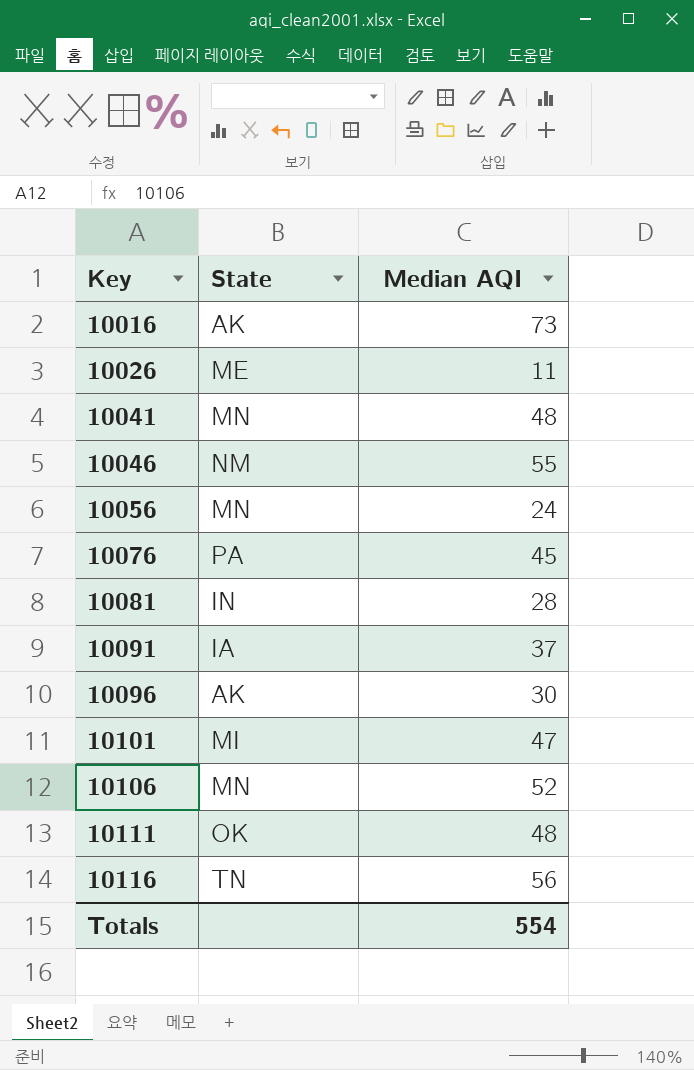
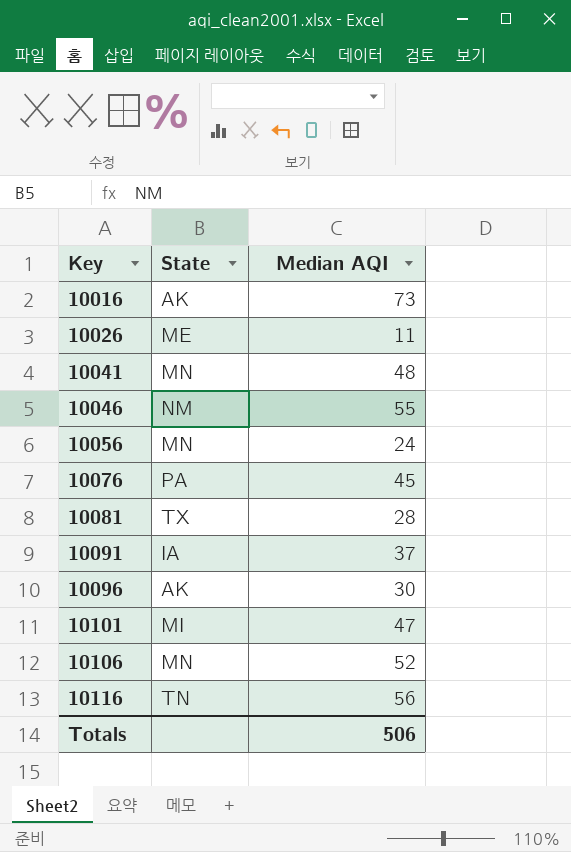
row 10111: OK | 48 -> none
10081 | State: IN -> TX
Totals | Median AQI: 554 -> 506

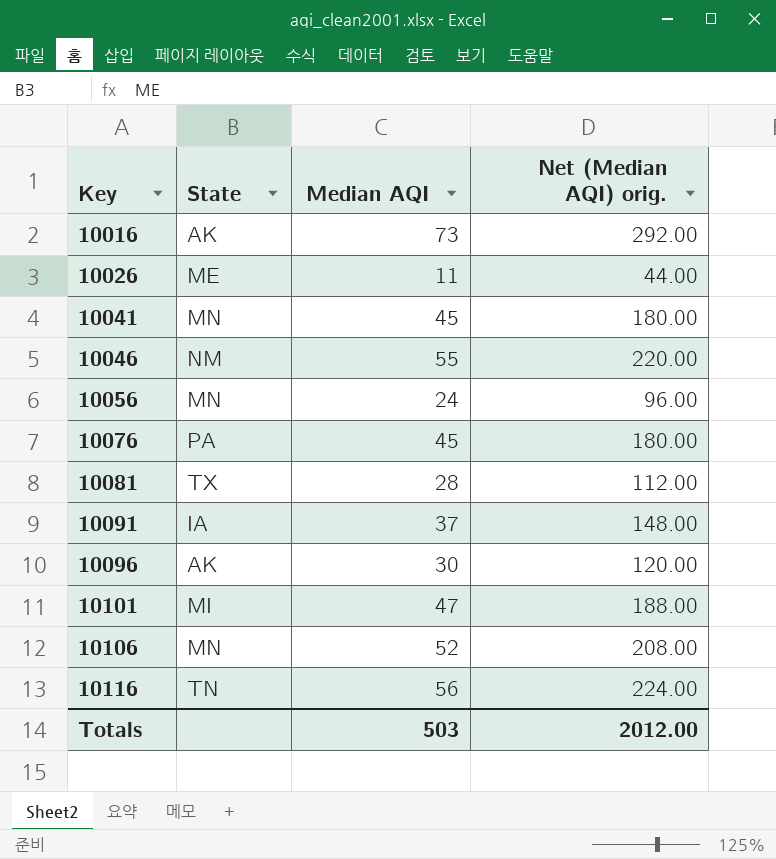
column Net (Median AQI) orig. | formula: none -> [Median AQI] * 4
10041 | Median AQI: 48 -> 45
Totals | Median AQI: 506 -> 503

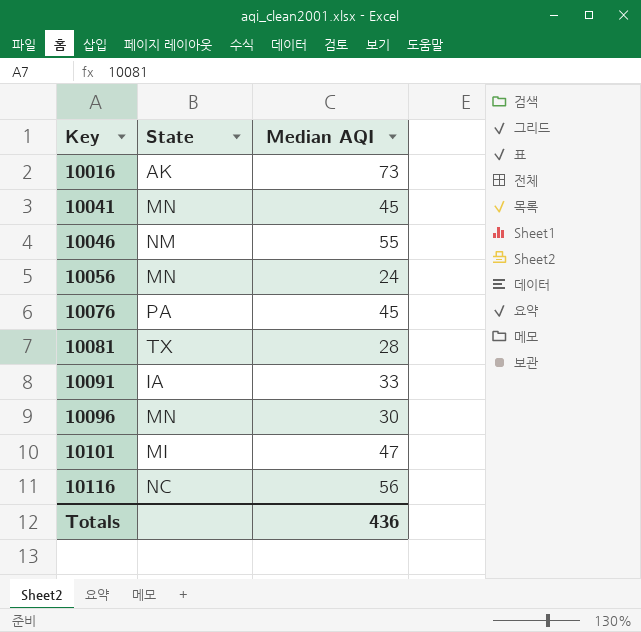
column Net (Median AQI) orig. | formula: [Median AQI] * 4 -> none
row 10026: ME | 11 | 44.00 -> none
row 10106: MN | 52 | 208.00 -> none
10091 | Median AQI: 37 -> 33
10096 | State: AK -> MN
10116 | State: TN -> NC
Totals | Median AQI: 503 -> 436

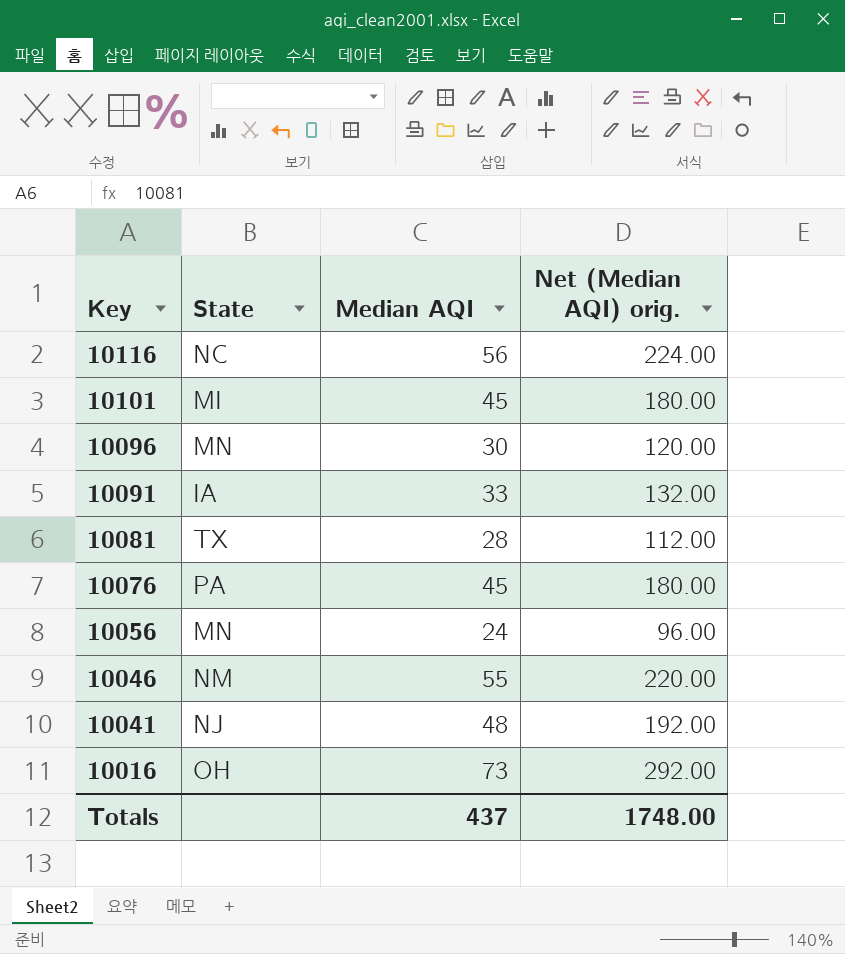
row order: Key ascending -> Key descending
column Net (Median AQI) orig. | formula: none -> [Median AQI] * 4
10101 | Median AQI: 47 -> 45
10041 | State: MN -> NJ
10041 | Median AQI: 45 -> 48
10016 | State: AK -> OH
Totals | Median AQI: 436 -> 437

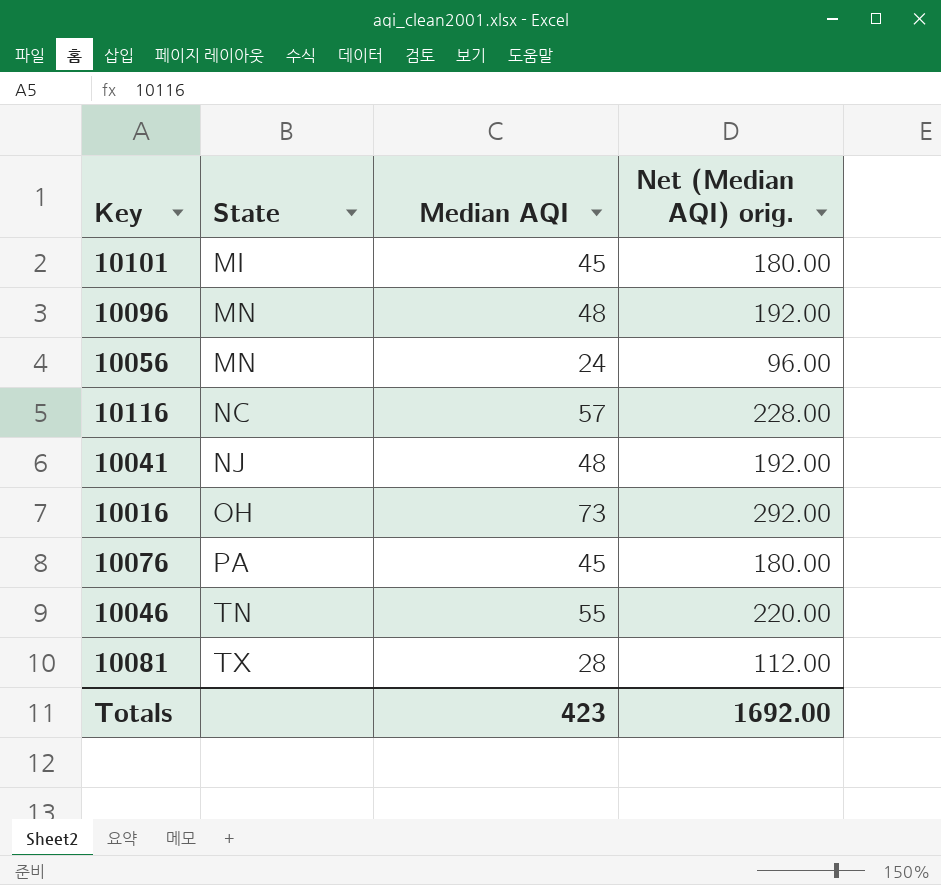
row order: Key descending -> State ascending
row 10091: IA | 33 | 132.00 -> none
10096 | Median AQI: 30 -> 48
10096 | Net (Median AQI) orig.: 120.00 -> 192.00
10116 | Median AQI: 56 -> 57
10116 | Net (Median AQI) orig.: 224.00 -> 228.00
10046 | State: NM -> TN
Totals | Median AQI: 437 -> 423
Totals | Net (Median AQI) orig.: 1748.00 -> 1692.00

